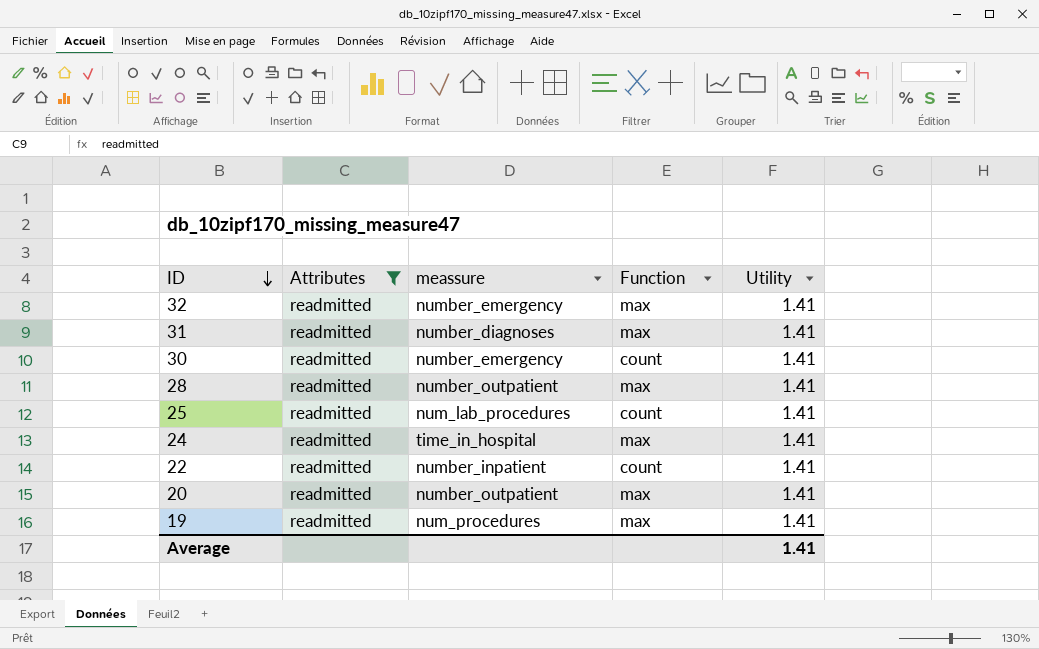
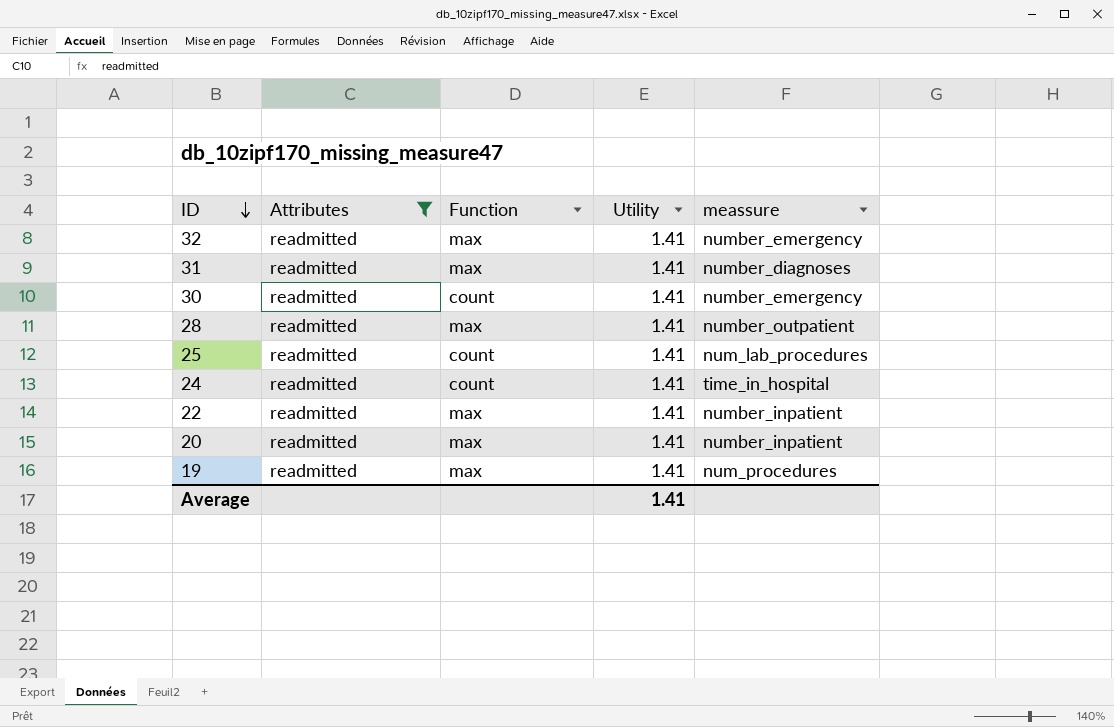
column meassure | position: 3 -> 5
24 | Function: max -> count
22 | Function: count -> max
20 | meassure: number_outpatient -> number_inpatient

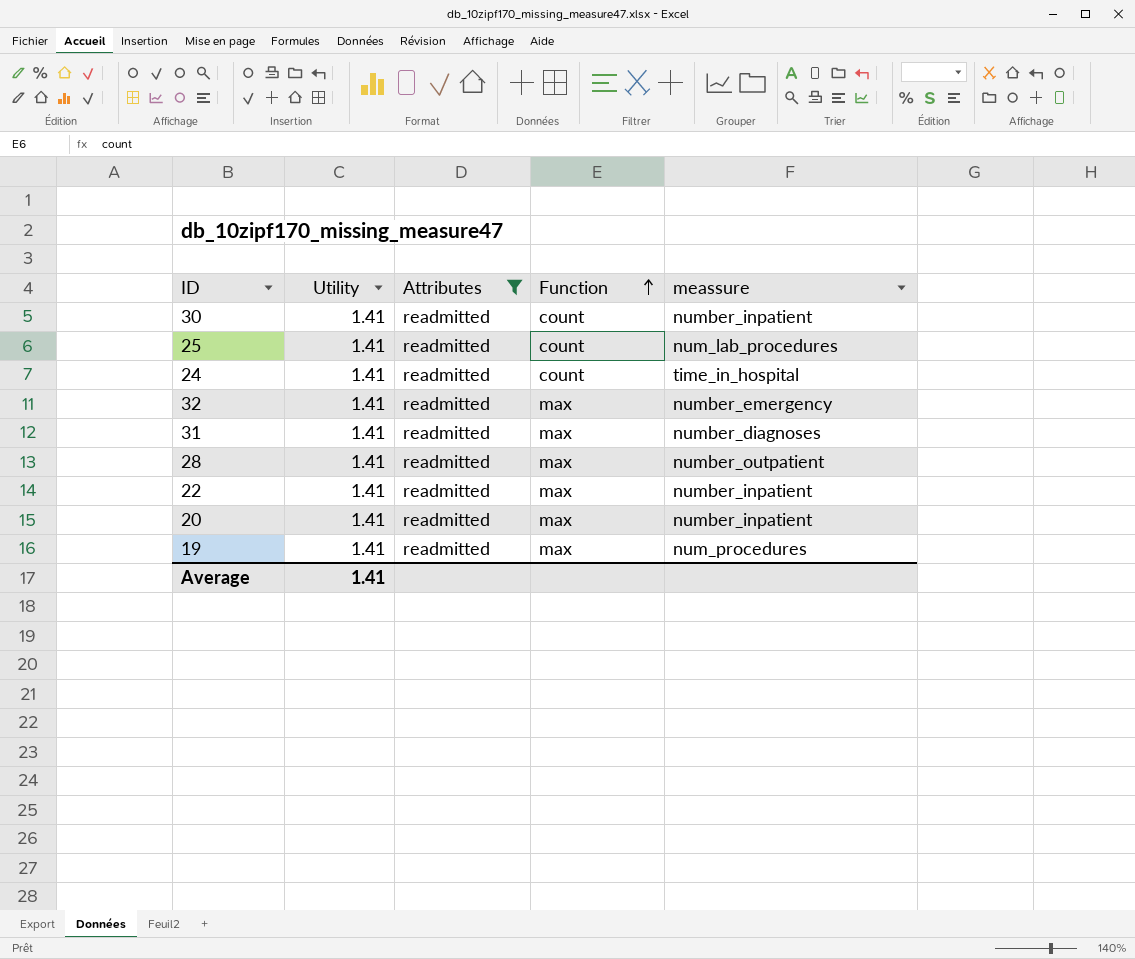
row order: ID descending -> Function ascending
column Utility | position: 4 -> 2
30 | meassure: number_emergency -> number_inpatient

